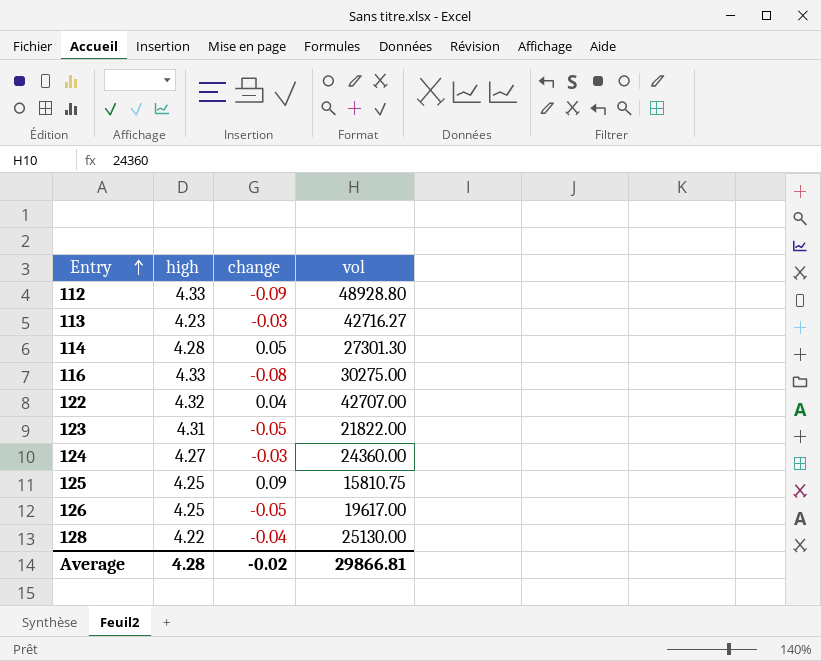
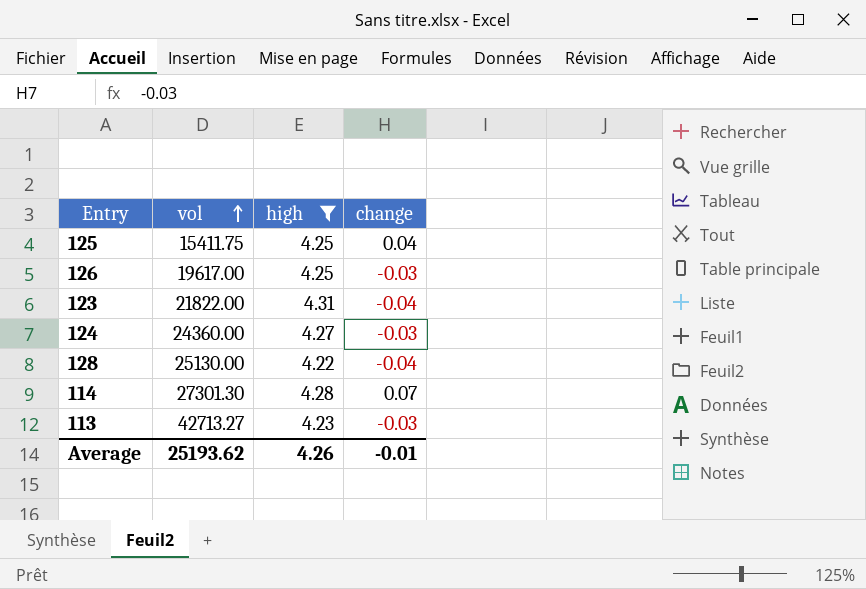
filter: none -> high <= 4.31
row order: Entry ascending -> vol ascending
column vol | position: 4 -> 2
125 | vol: 15810.75 -> 15411.75
125 | change: 0.09 -> 0.04
126 | change: -0.05 -> -0.03
123 | change: -0.05 -> -0.04
114 | change: 0.05 -> 0.07
113 | vol: 42716.27 -> 42713.27
Average | vol: 29866.81 -> 25193.62
Average | high: 4.28 -> 4.26
Average | change: -0.02 -> -0.01

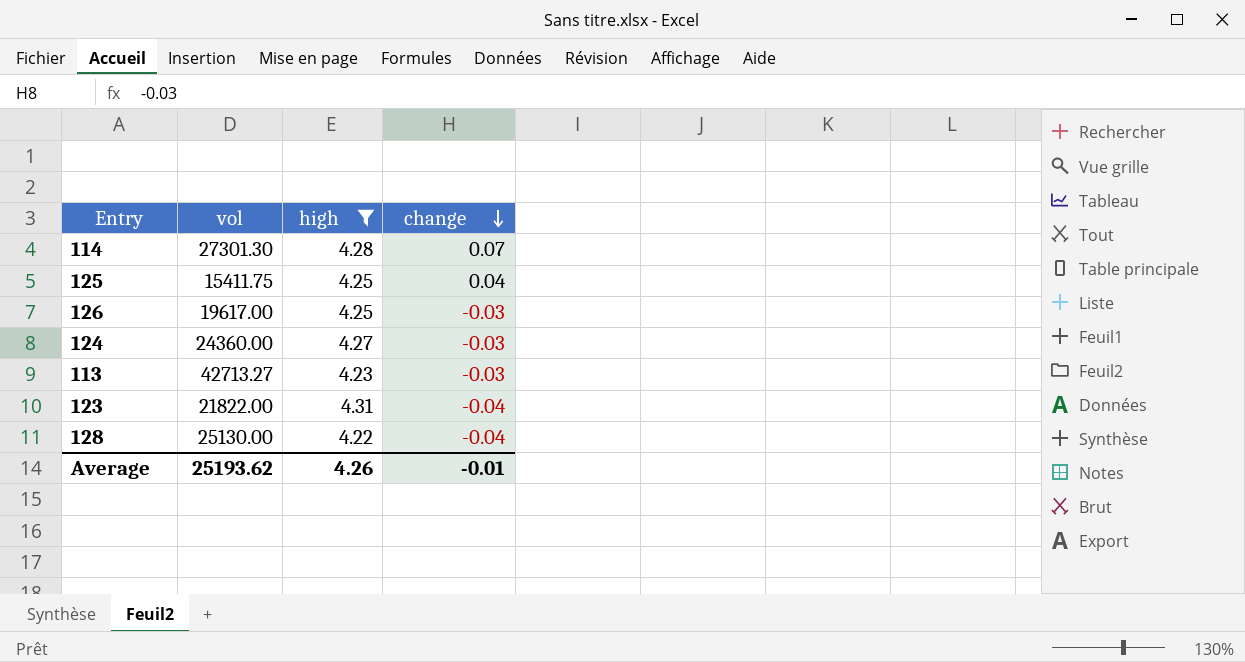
row order: vol ascending -> change descending

